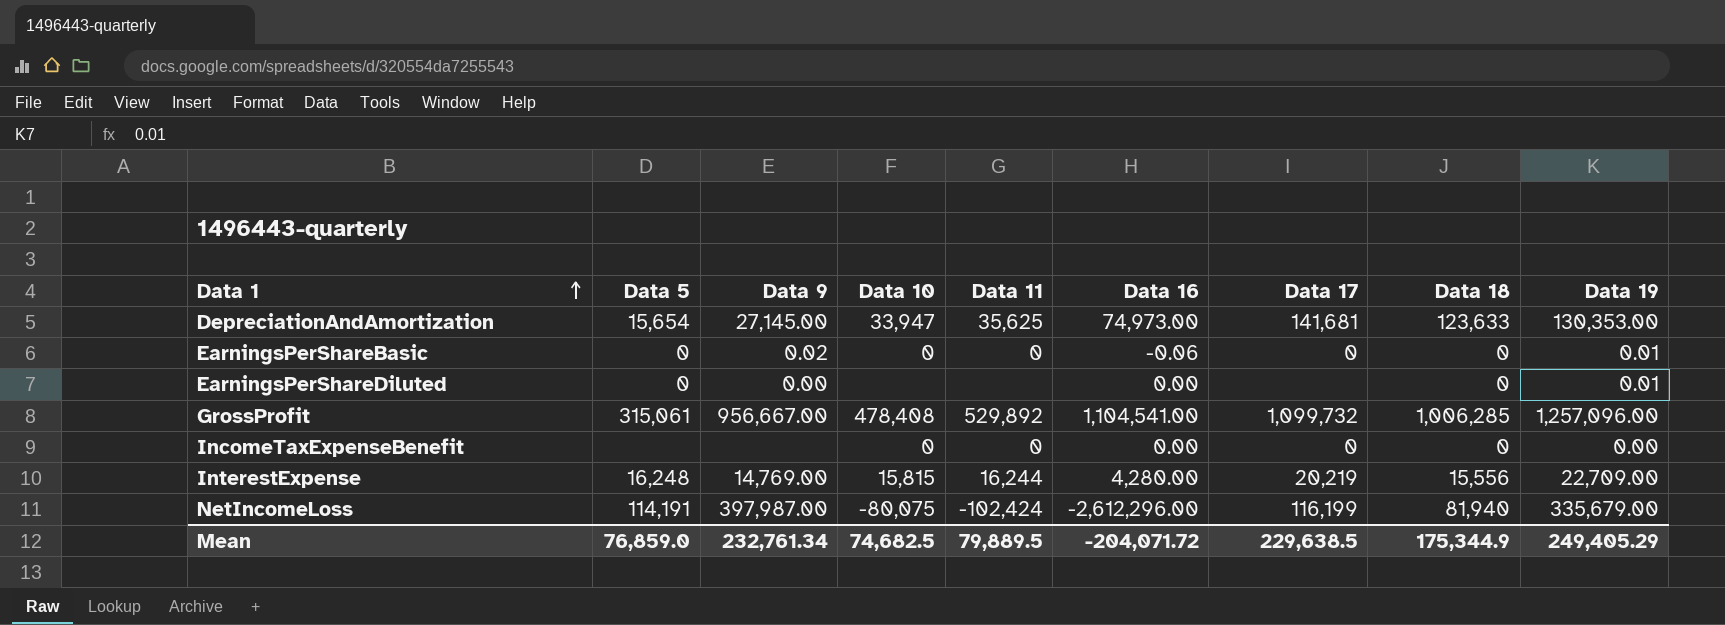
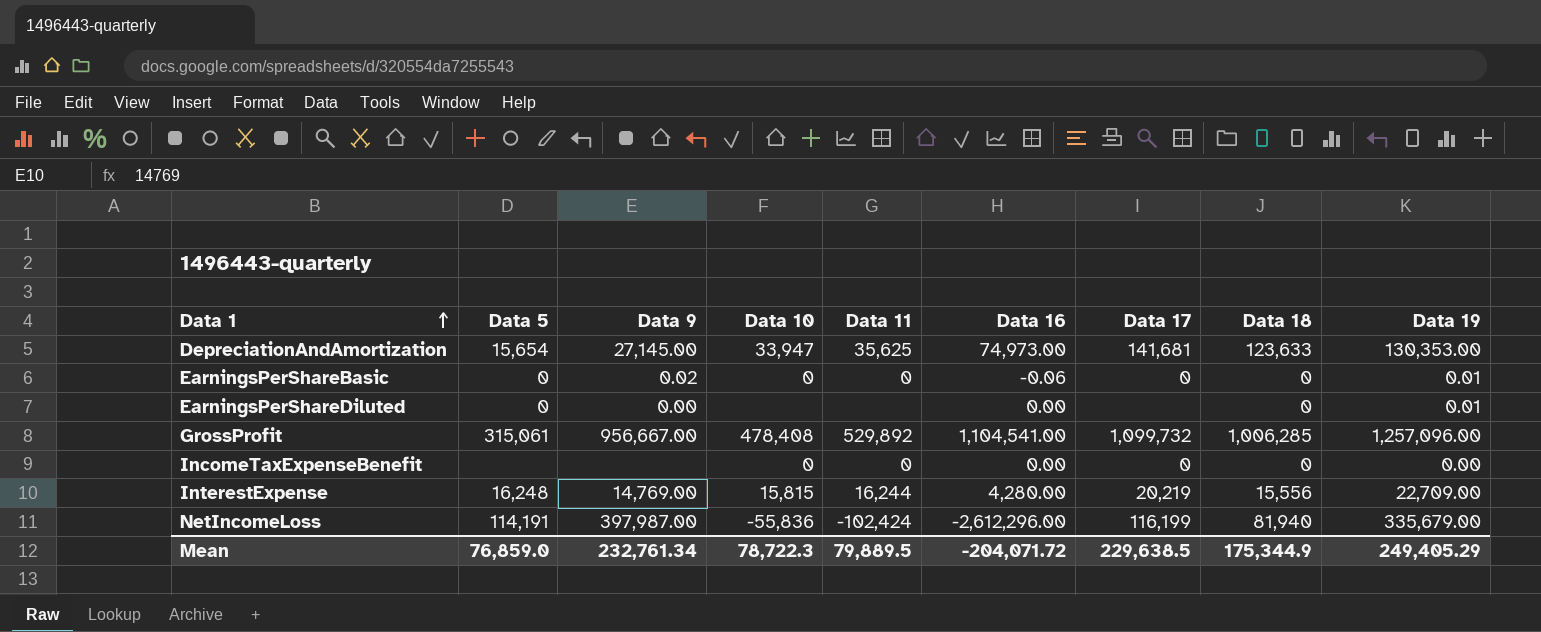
NetIncomeLoss | Data 10: -80,075 -> -55,836
Mean | Data 10: 74,682.5 -> 78,722.3

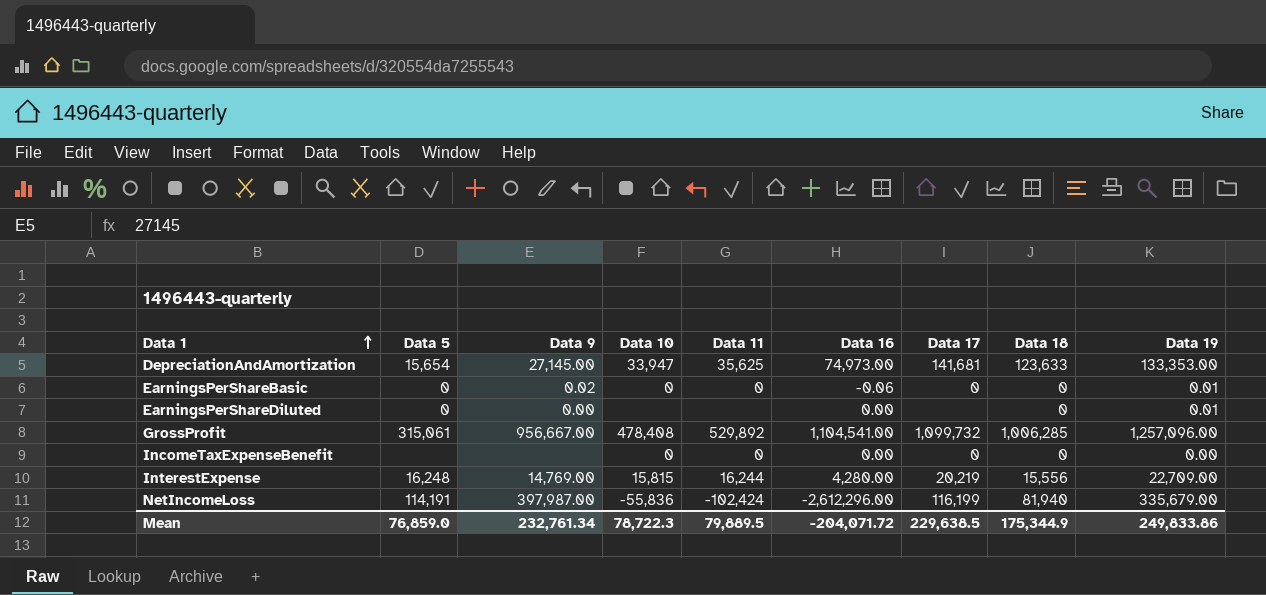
DepreciationAndAmortization | Data 19: 130,353.00 -> 133,353.00
Mean | Data 19: 249,405.29 -> 249,833.86

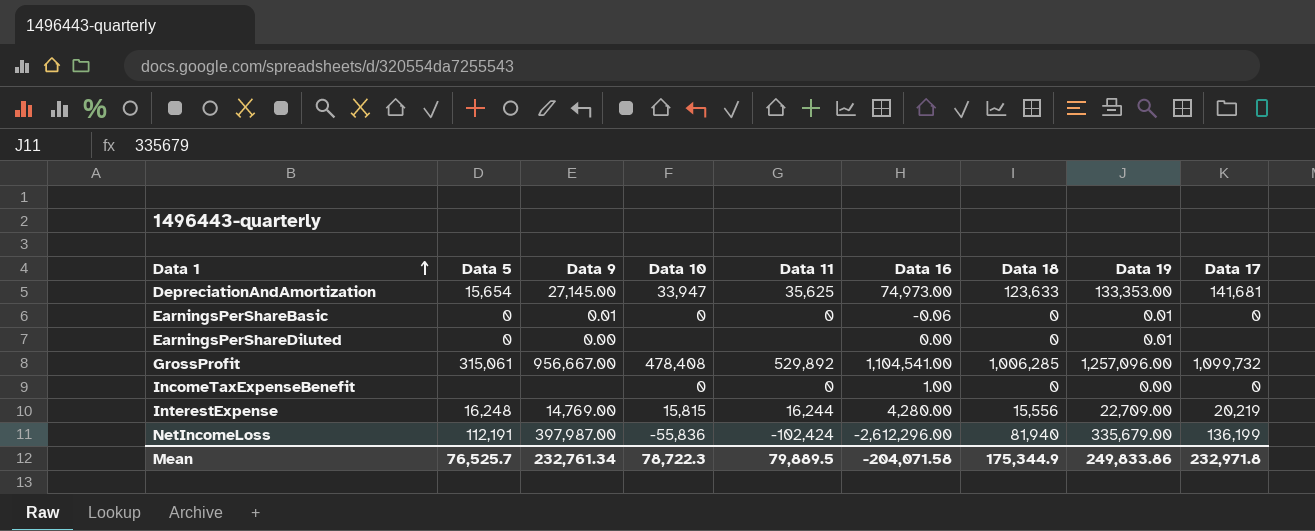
column Data 17 | position: 7 -> 9
EarningsPerShareBasic | Data 9: 0.02 -> 0.01
IncomeTaxExpenseBenefit | Data 16: 0.00 -> 1.00
NetIncomeLoss | Data 5: 114,191 -> 112,191
NetIncomeLoss | Data 17: 116,199 -> 136,199
Mean | Data 5: 76,859.0 -> 76,525.7
Mean | Data 16: -204,071.72 -> -204,071.58
Mean | Data 17: 229,638.5 -> 232,971.8

